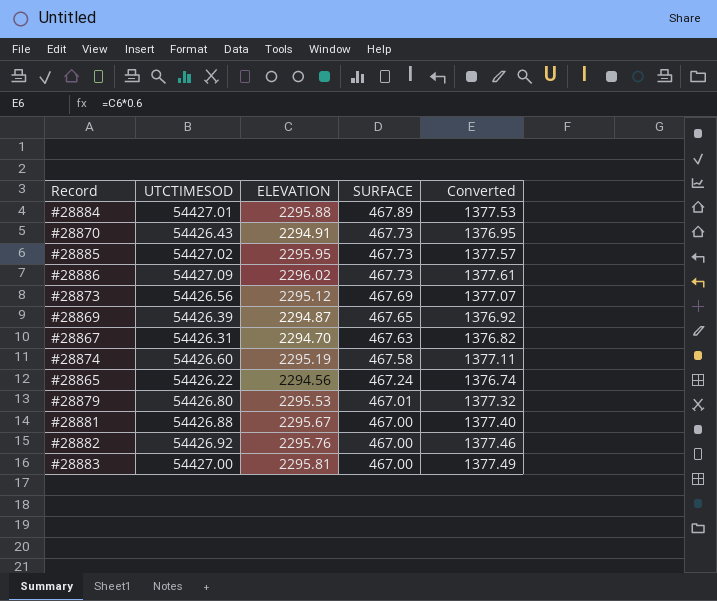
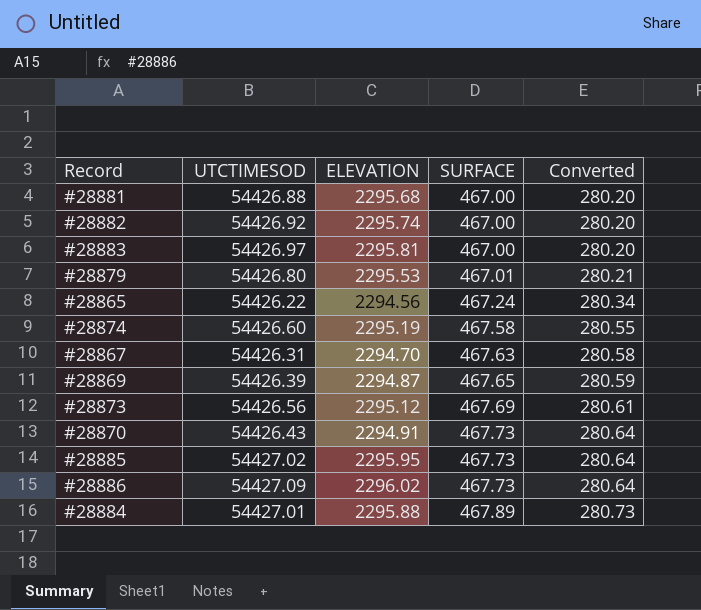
row order: SURFACE descending -> SURFACE ascending
column Converted | formula: [ELEVATION] * 0.6 -> [SURFACE] * 0.6
#28881 | ELEVATION: 2295.67 -> 2295.68
#28882 | ELEVATION: 2295.76 -> 2295.74
#28883 | UTCTIMESOD: 54427.00 -> 54426.97

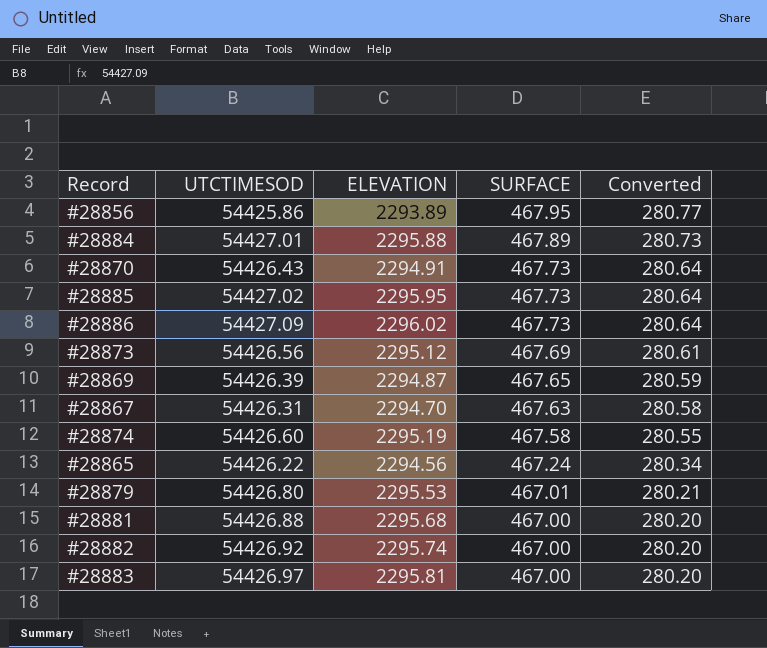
row order: SURFACE ascending -> SURFACE descending
row #28856: none -> 54425.86 | 2293.89 | 467.95 | 280.77

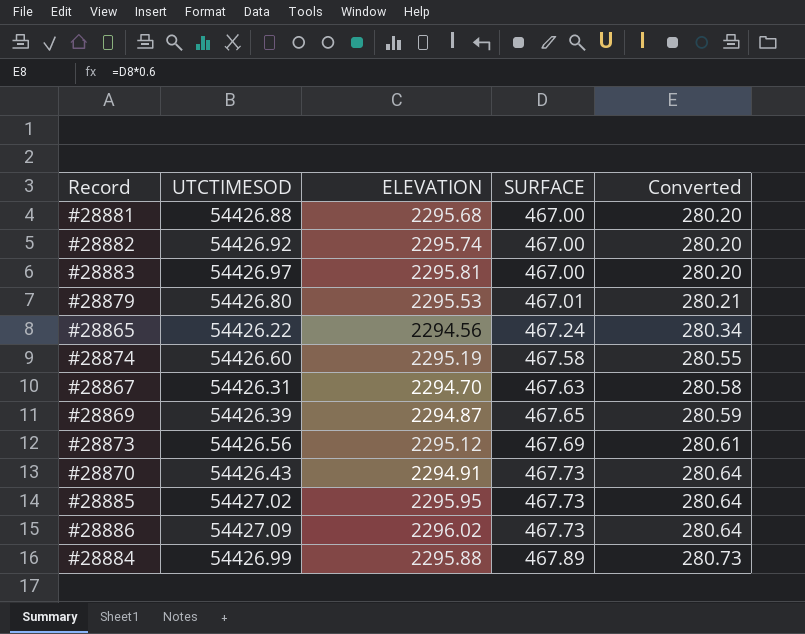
row order: SURFACE descending -> SURFACE ascending
row #28856: 54425.86 | 2293.89 | 467.95 | 280.77 -> none
#28884 | UTCTIMESOD: 54427.01 -> 54426.99

